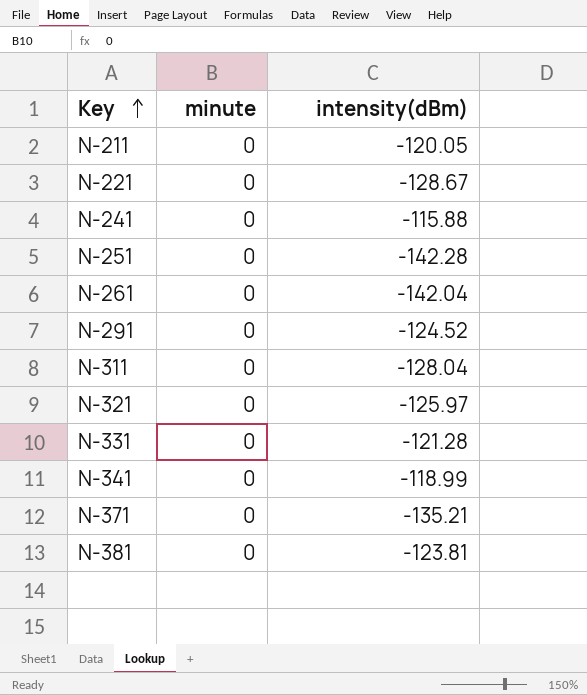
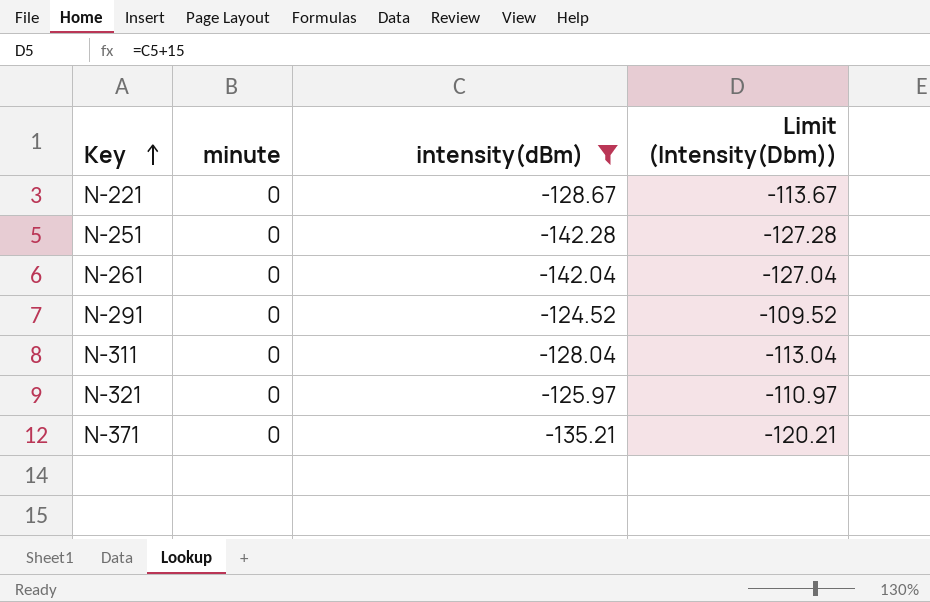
filter: none -> intensity(dBm) <= -124.52
column Limit (Intensity(Dbm)) | formula: none -> [intensity(dBm)] + 15

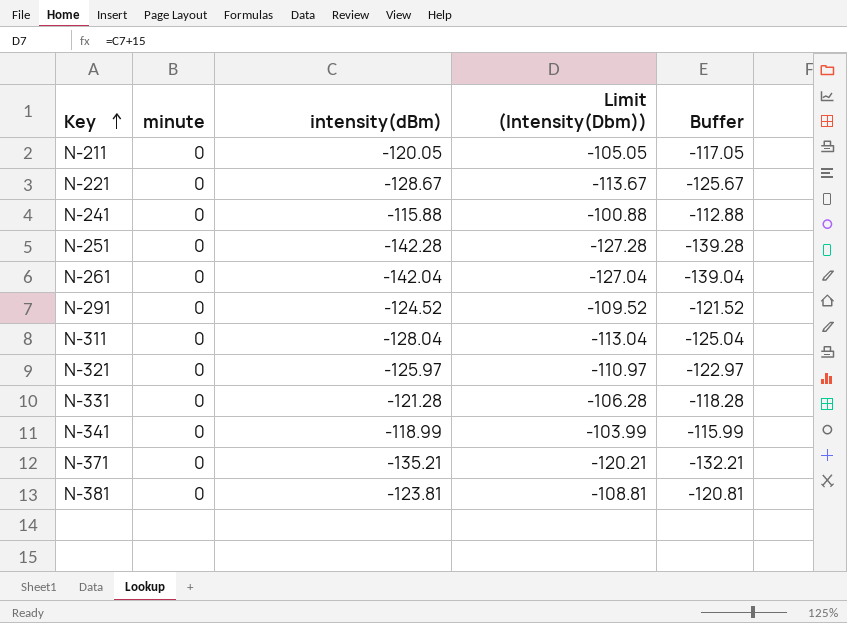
filter: intensity(dBm) <= -124.52 -> none
column Buffer | formula: none -> [intensity(dBm)] + 3

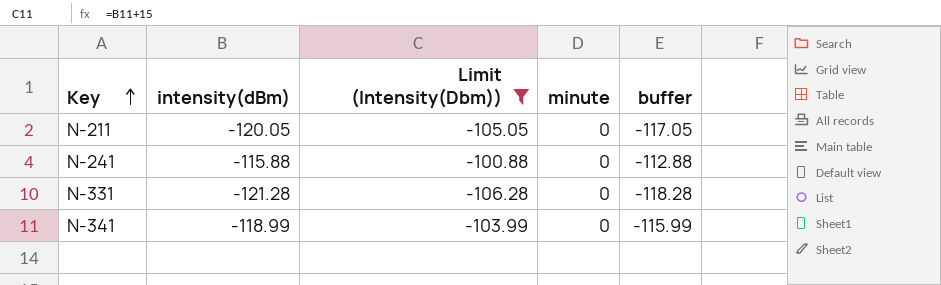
filter: none -> Limit (Intensity(Dbm)) >= -106.28
column minute | position: 2 -> 4
column name: Buffer -> buffer

